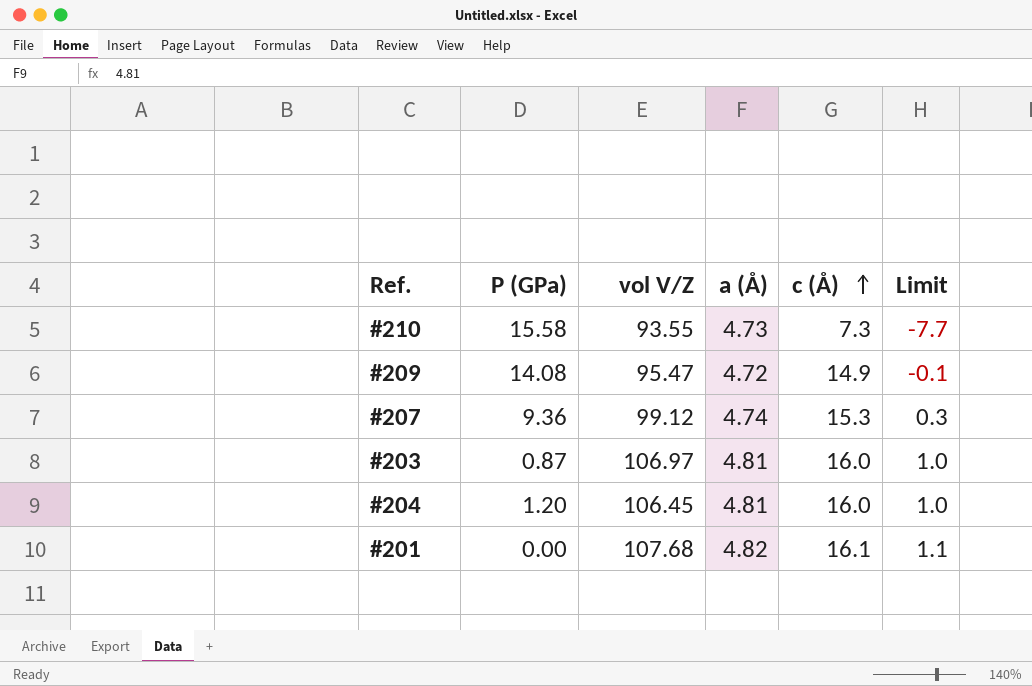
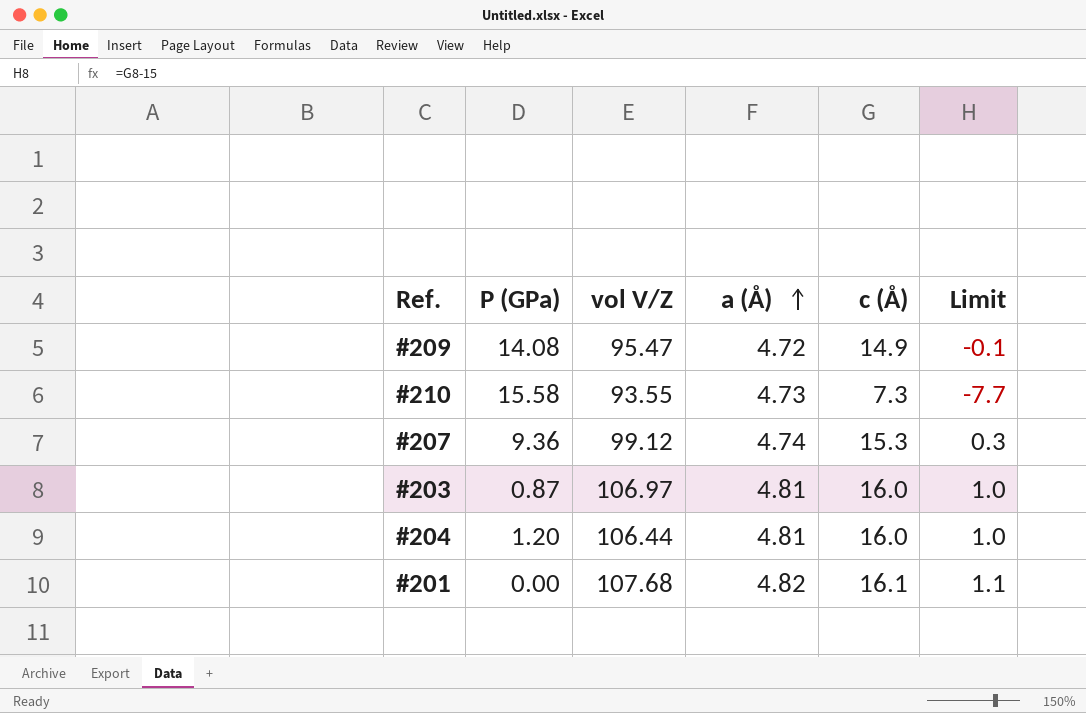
row order: c (Å) ascending -> a (Å) ascending
#204 | vol V/Z: 106.45 -> 106.44

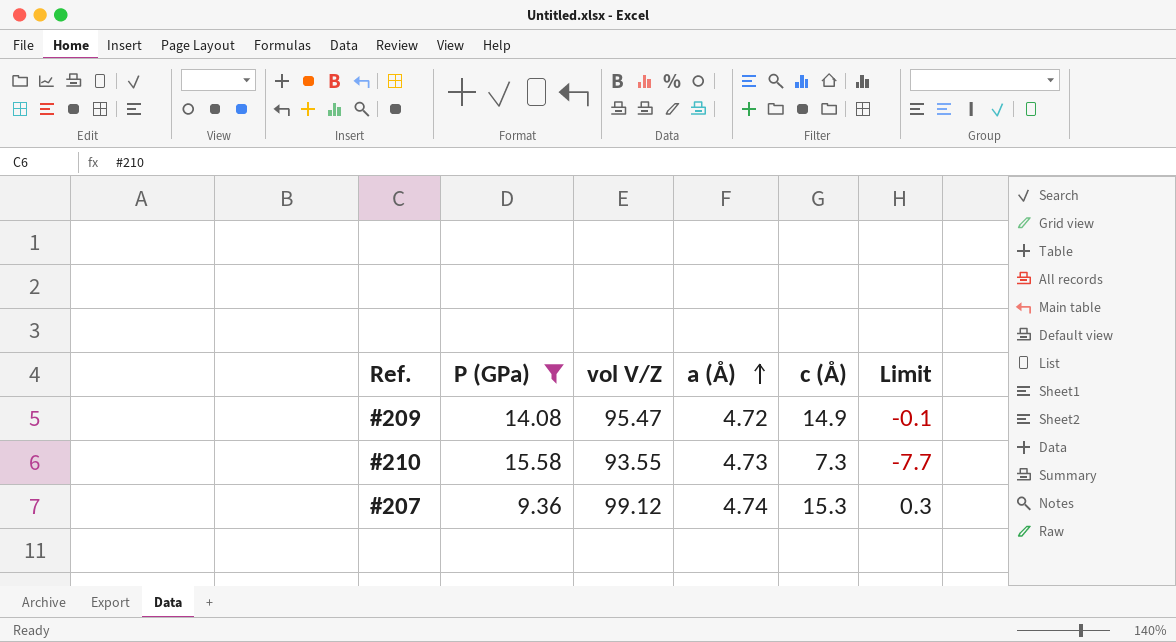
filter: none -> P (GPa) >= 9.36

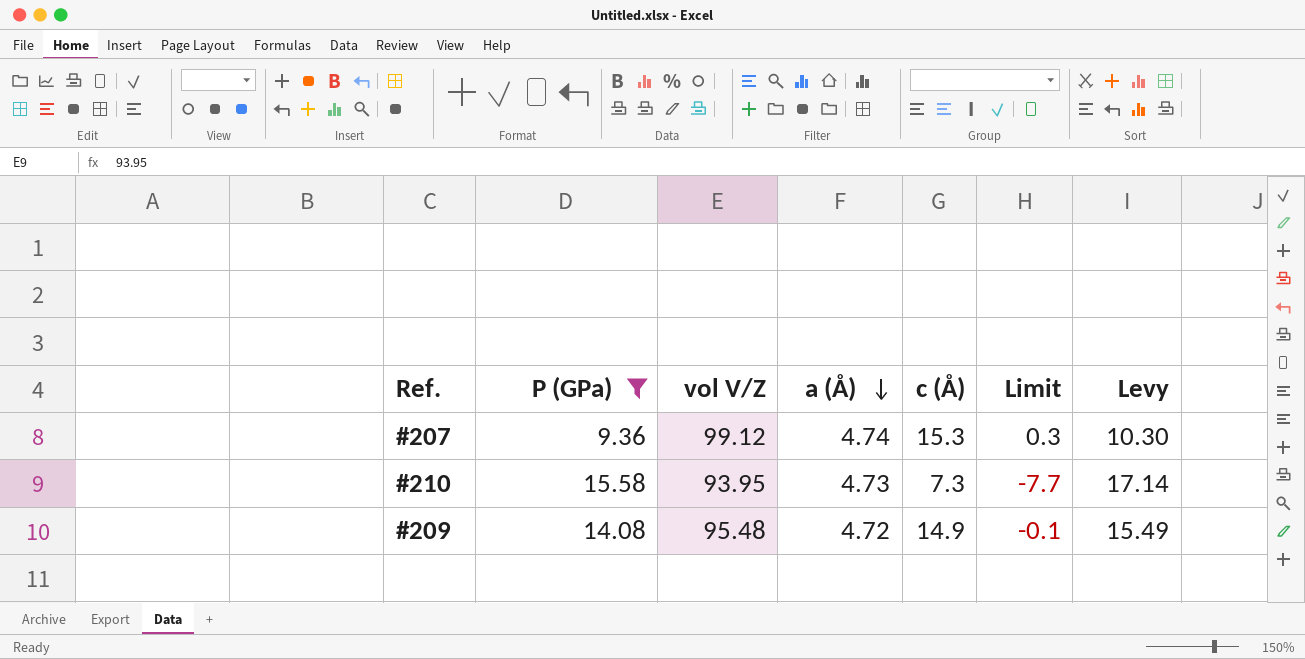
row order: a (Å) ascending -> a (Å) descending
column Levy | formula: none -> [P (GPa)] * 1.1
#210 | vol V/Z: 93.55 -> 93.95
#209 | vol V/Z: 95.47 -> 95.48

